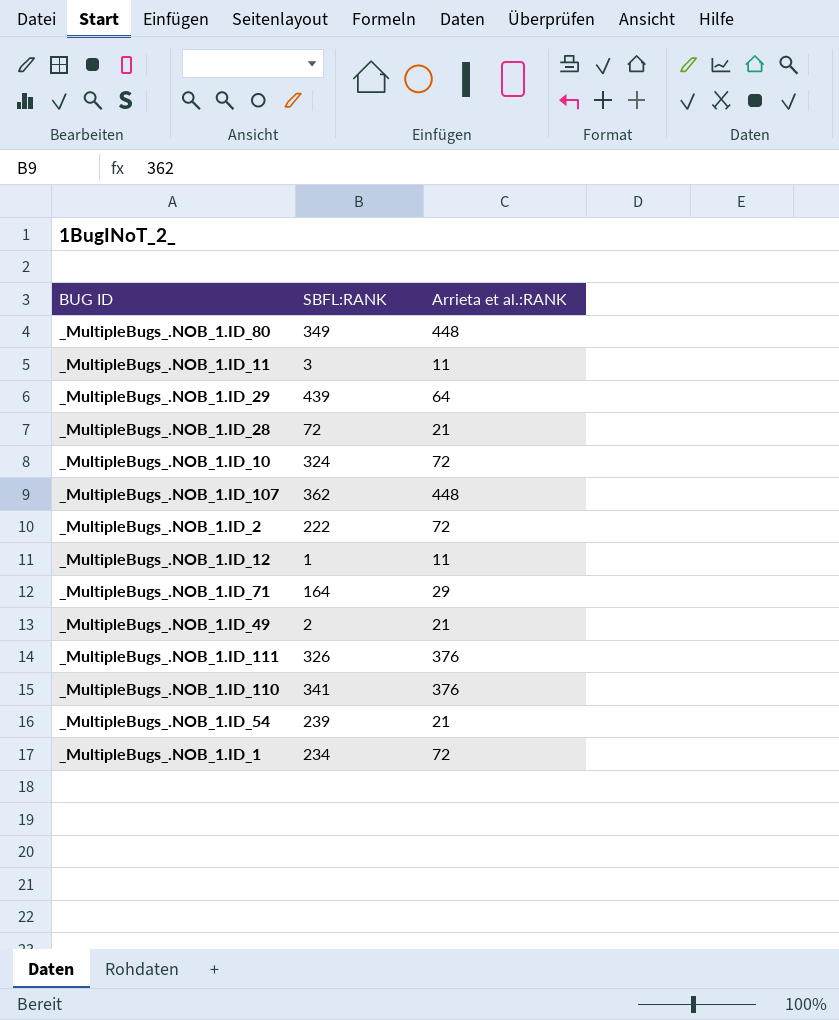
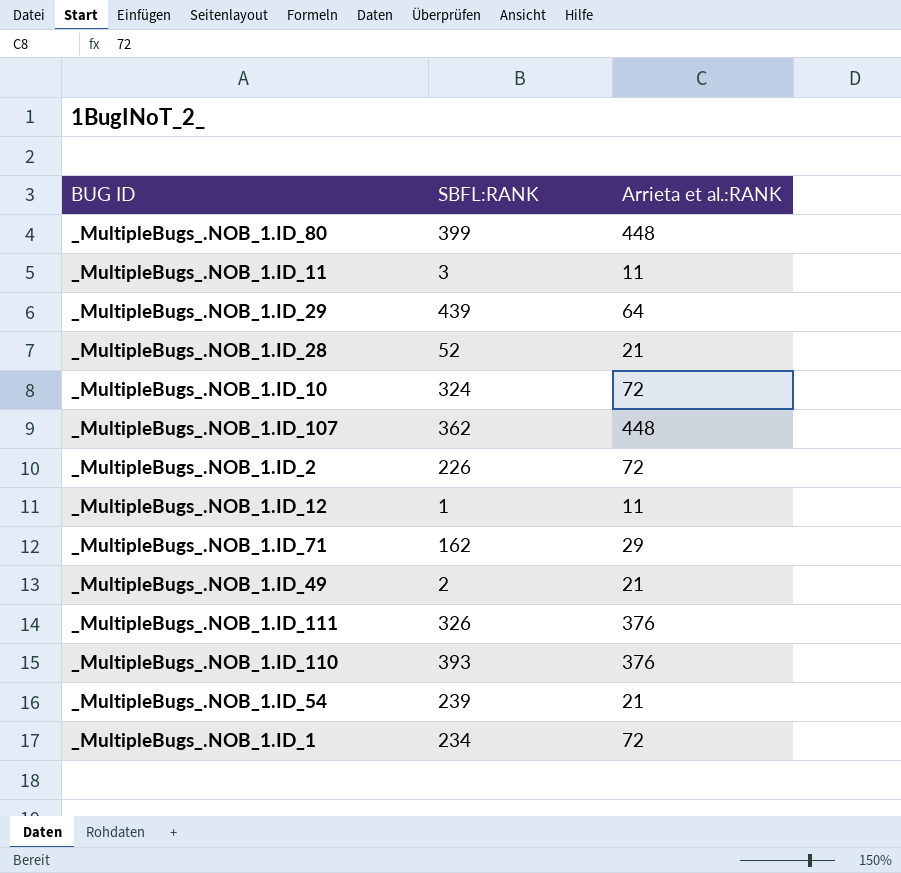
_MultipleBugs_.NOB_1.ID_80 | SBFL:RANK: 349 -> 399
_MultipleBugs_.NOB_1.ID_28 | SBFL:RANK: 72 -> 52
_MultipleBugs_.NOB_1.ID_2 | SBFL:RANK: 222 -> 226
_MultipleBugs_.NOB_1.ID_71 | SBFL:RANK: 164 -> 162
_MultipleBugs_.NOB_1.ID_110 | SBFL:RANK: 341 -> 393

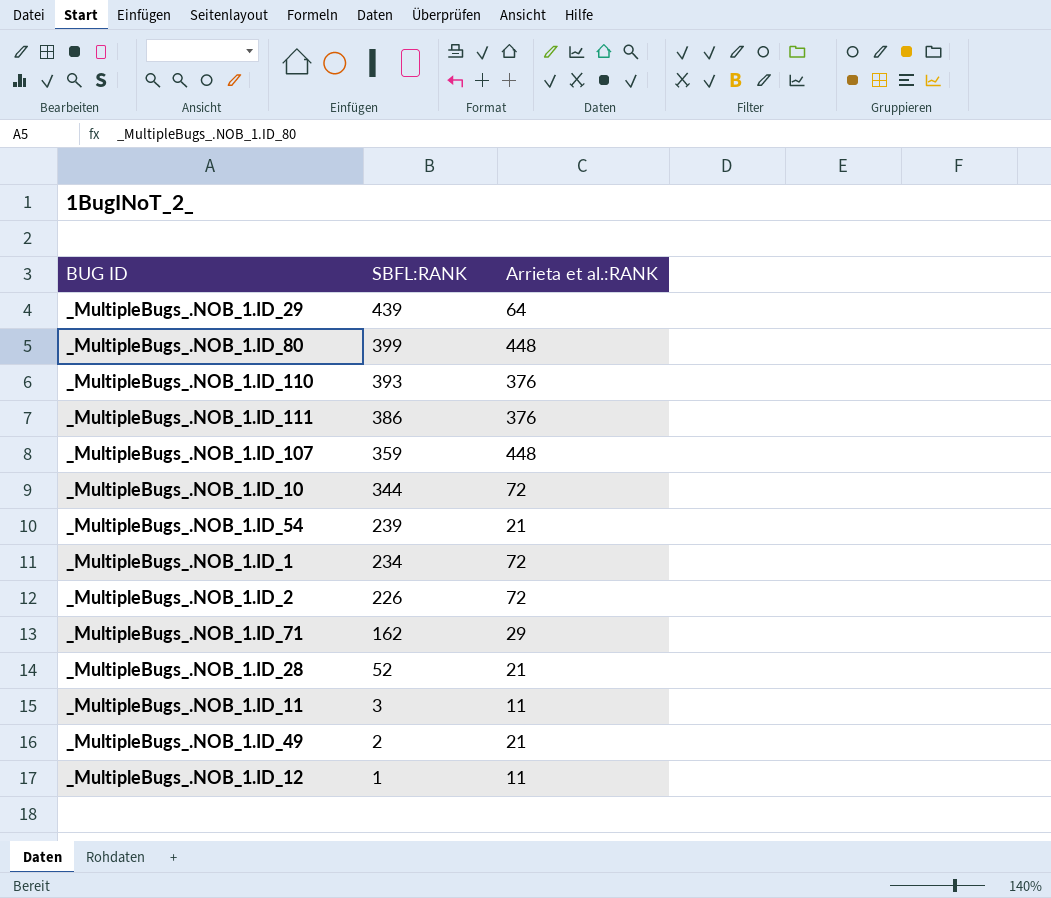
row order: none -> SBFL:RANK descending
_MultipleBugs_.NOB_1.ID_111 | SBFL:RANK: 326 -> 386
_MultipleBugs_.NOB_1.ID_107 | SBFL:RANK: 362 -> 359
_MultipleBugs_.NOB_1.ID_10 | SBFL:RANK: 324 -> 344

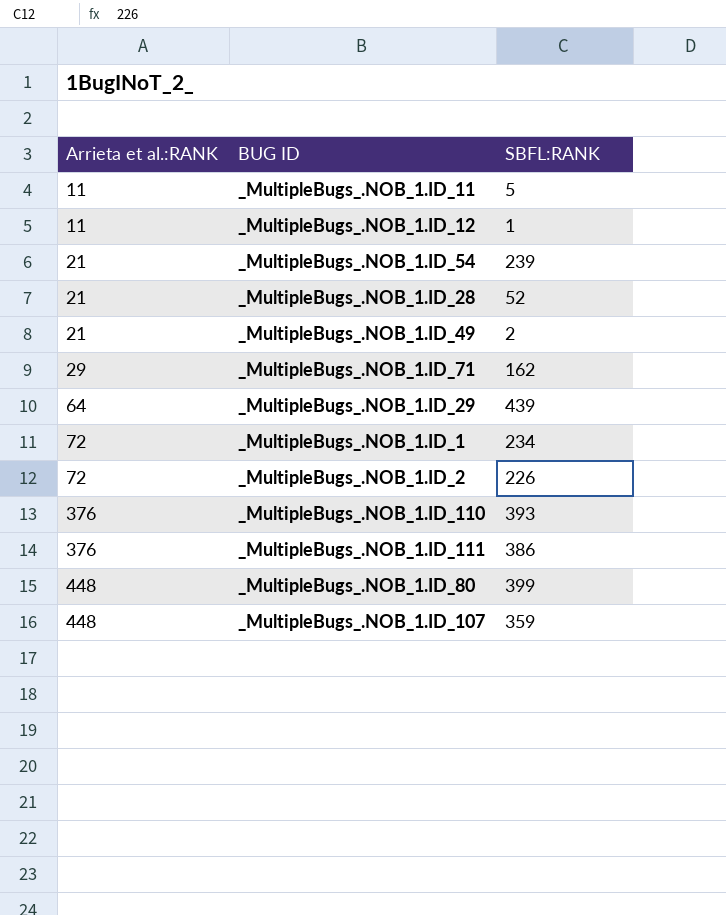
row order: SBFL:RANK descending -> Arrieta et al.:RANK ascending
column Arrieta et al.:RANK | position: 3 -> 1
row _MultipleBugs_.NOB_1.ID_10: 344 | 72 -> none
_MultipleBugs_.NOB_1.ID_11 | SBFL:RANK: 3 -> 5

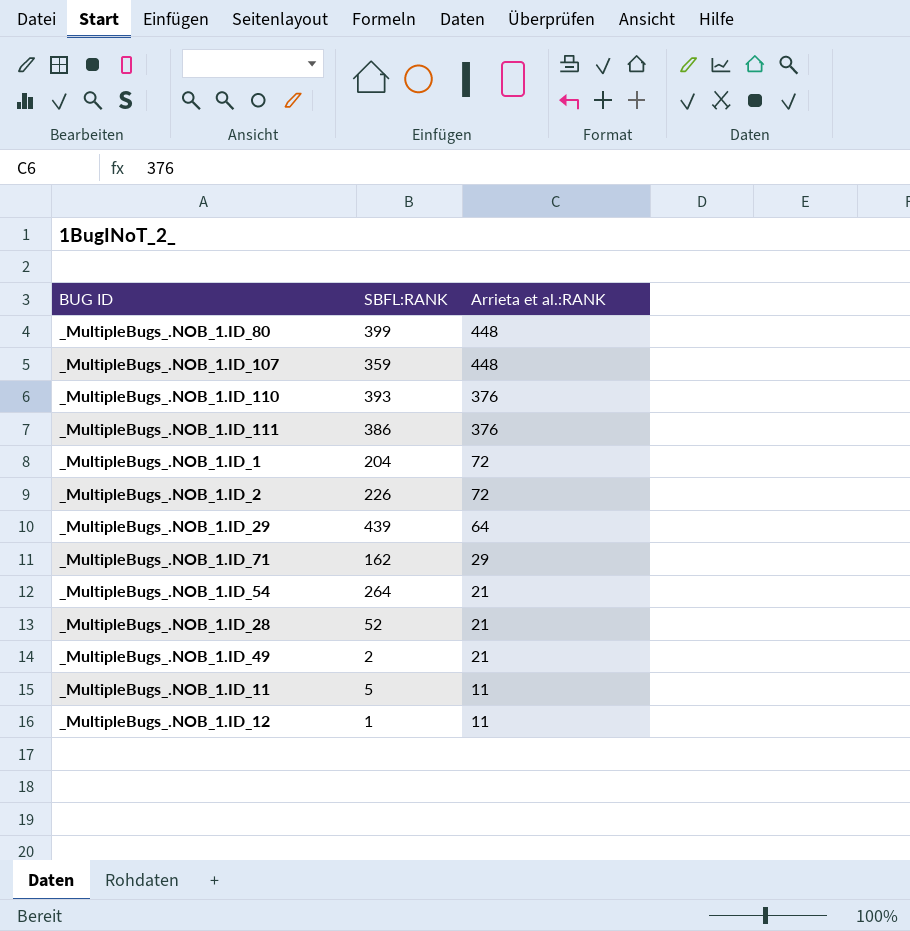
row order: Arrieta et al.:RANK ascending -> Arrieta et al.:RANK descending
column Arrieta et al.:RANK | position: 1 -> 3
_MultipleBugs_.NOB_1.ID_1 | SBFL:RANK: 234 -> 204
_MultipleBugs_.NOB_1.ID_54 | SBFL:RANK: 239 -> 264

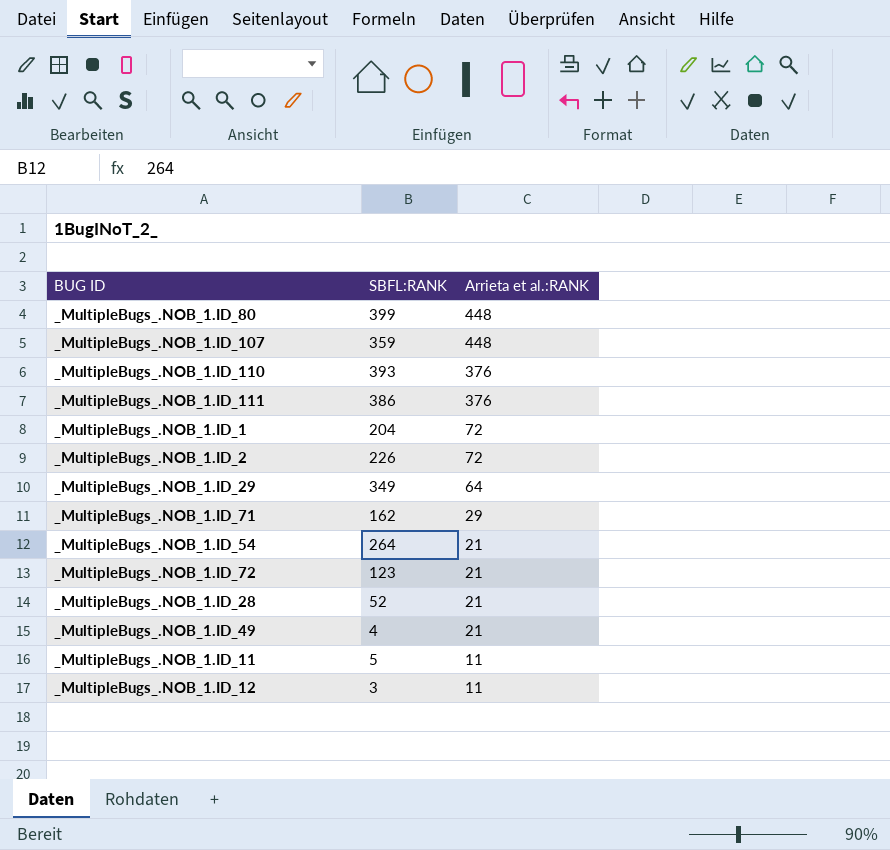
_MultipleBugs_.NOB_1.ID_29 | SBFL:RANK: 439 -> 349
row _MultipleBugs_.NOB_1.ID_72: none -> 123 | 21
_MultipleBugs_.NOB_1.ID_49 | SBFL:RANK: 2 -> 4
_MultipleBugs_.NOB_1.ID_12 | SBFL:RANK: 1 -> 3

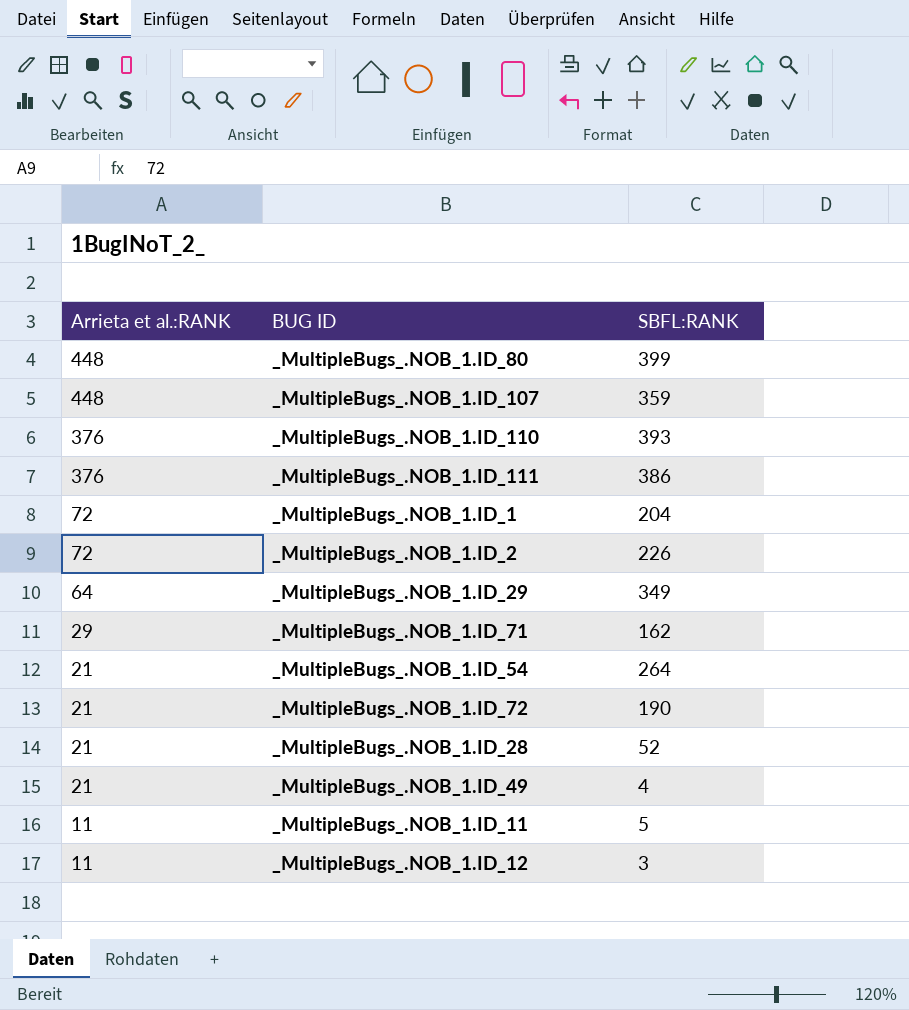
column Arrieta et al.:RANK | position: 3 -> 1
_MultipleBugs_.NOB_1.ID_72 | SBFL:RANK: 123 -> 190

